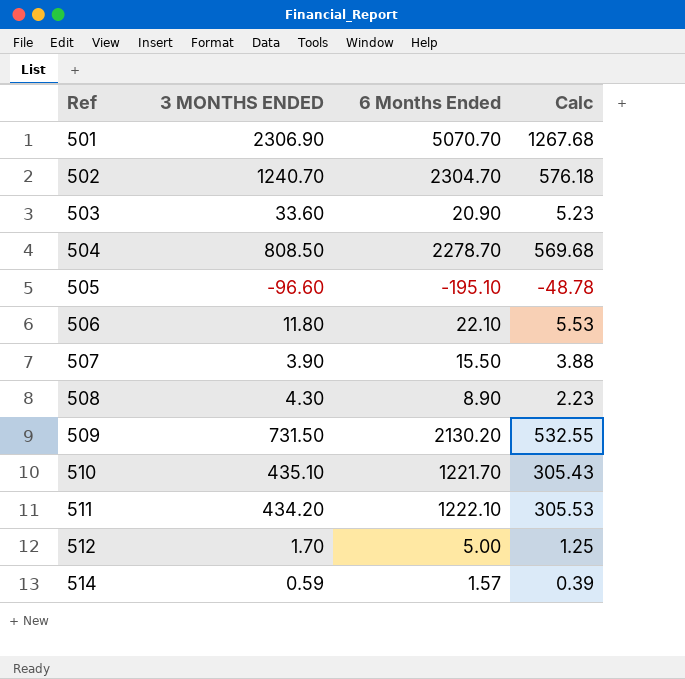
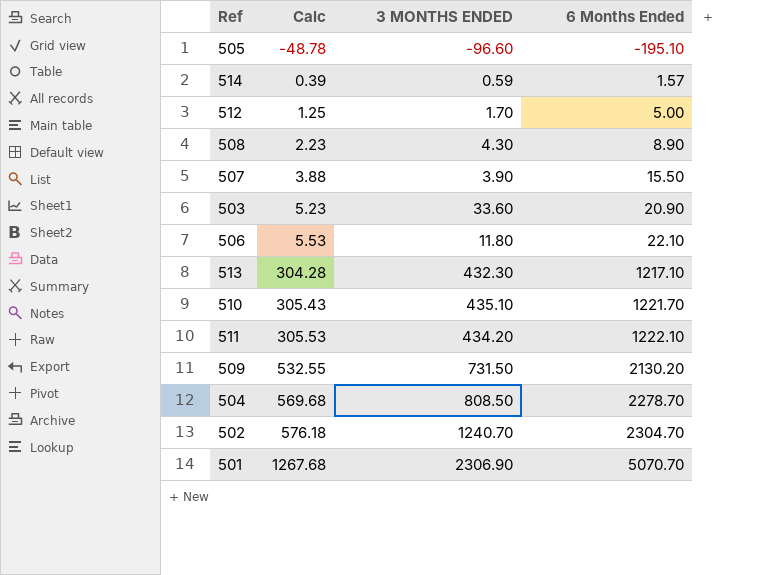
row order: Ref ascending -> Calc ascending
column Calc | position: 4 -> 2
row 513: none -> 304.28 | 432.30 | 1217.10

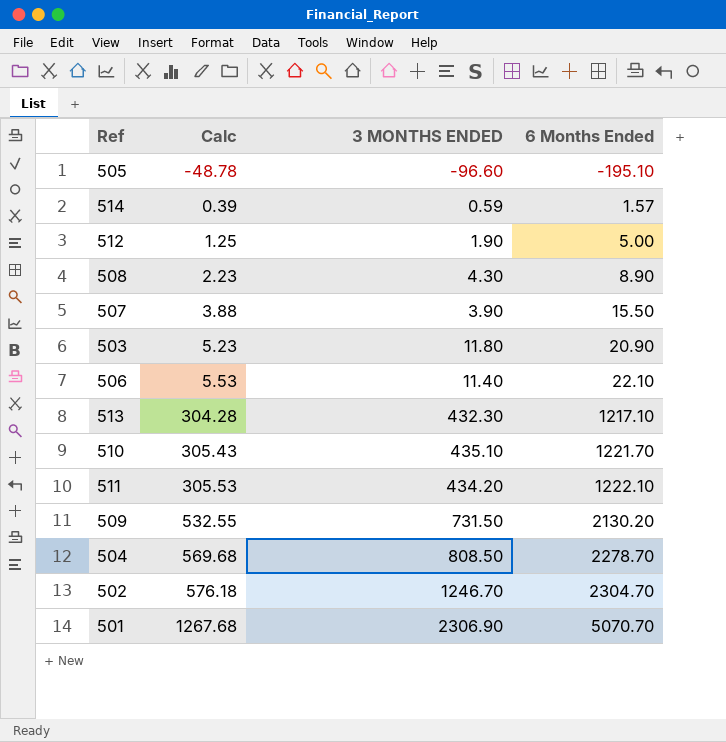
512 | 3 MONTHS ENDED: 1.70 -> 1.90
503 | 3 MONTHS ENDED: 33.60 -> 11.80
506 | 3 MONTHS ENDED: 11.80 -> 11.40
502 | 3 MONTHS ENDED: 1240.70 -> 1246.70

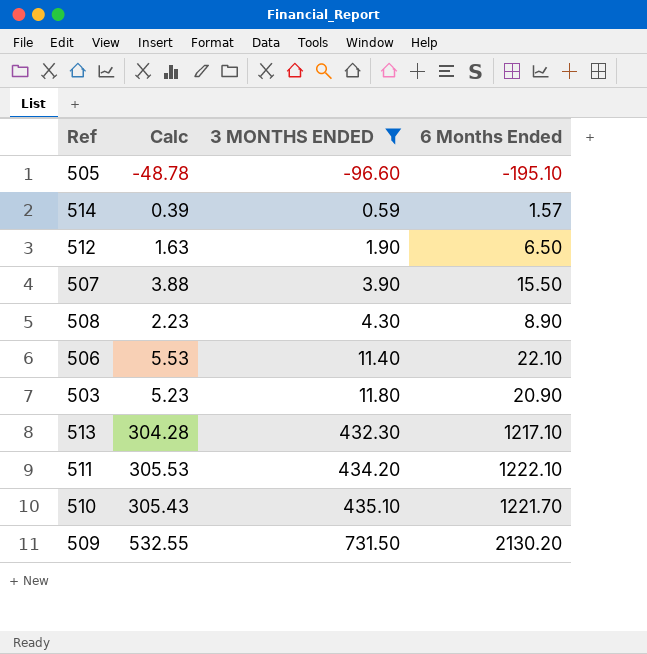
filter: none -> 3 MONTHS ENDED <= 731.50
row order: Calc ascending -> 3 MONTHS ENDED ascending
512 | Calc: 1.25 -> 1.63
512 | 6 Months Ended: 5.00 -> 6.50

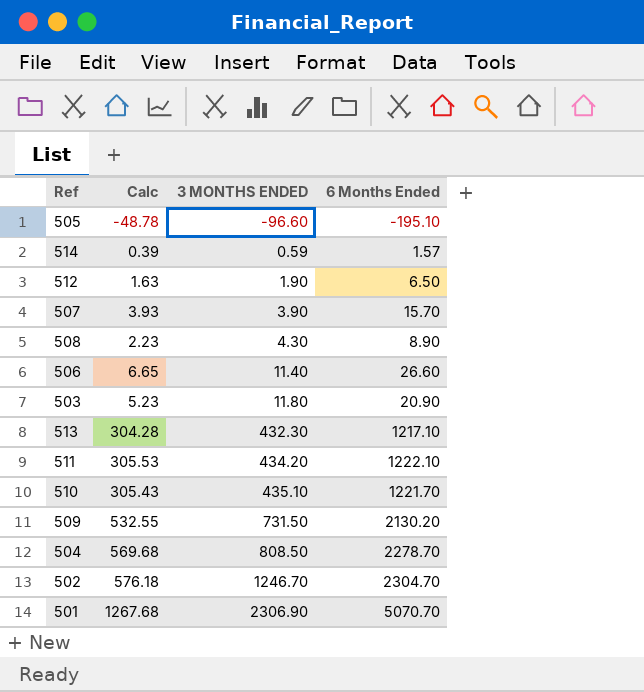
filter: 3 MONTHS ENDED <= 731.50 -> none
507 | Calc: 3.88 -> 3.93
507 | 6 Months Ended: 15.50 -> 15.70
506 | Calc: 5.53 -> 6.65
506 | 6 Months Ended: 22.10 -> 26.60

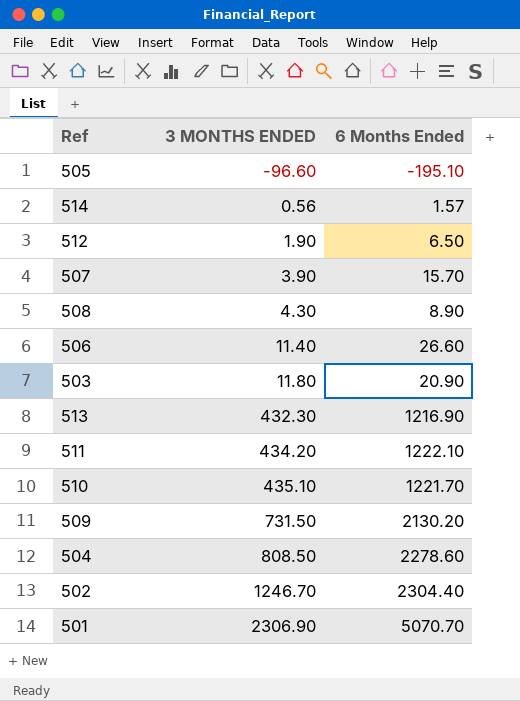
column Calc | formula: [6 Months Ended] * 0.25 -> none
514 | 3 MONTHS ENDED: 0.59 -> 0.56
513 | 6 Months Ended: 1217.10 -> 1216.90
504 | 6 Months Ended: 2278.70 -> 2278.60
502 | 6 Months Ended: 2304.70 -> 2304.40

